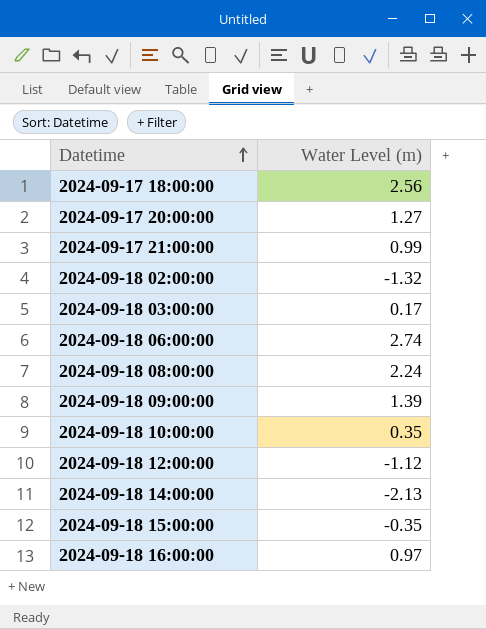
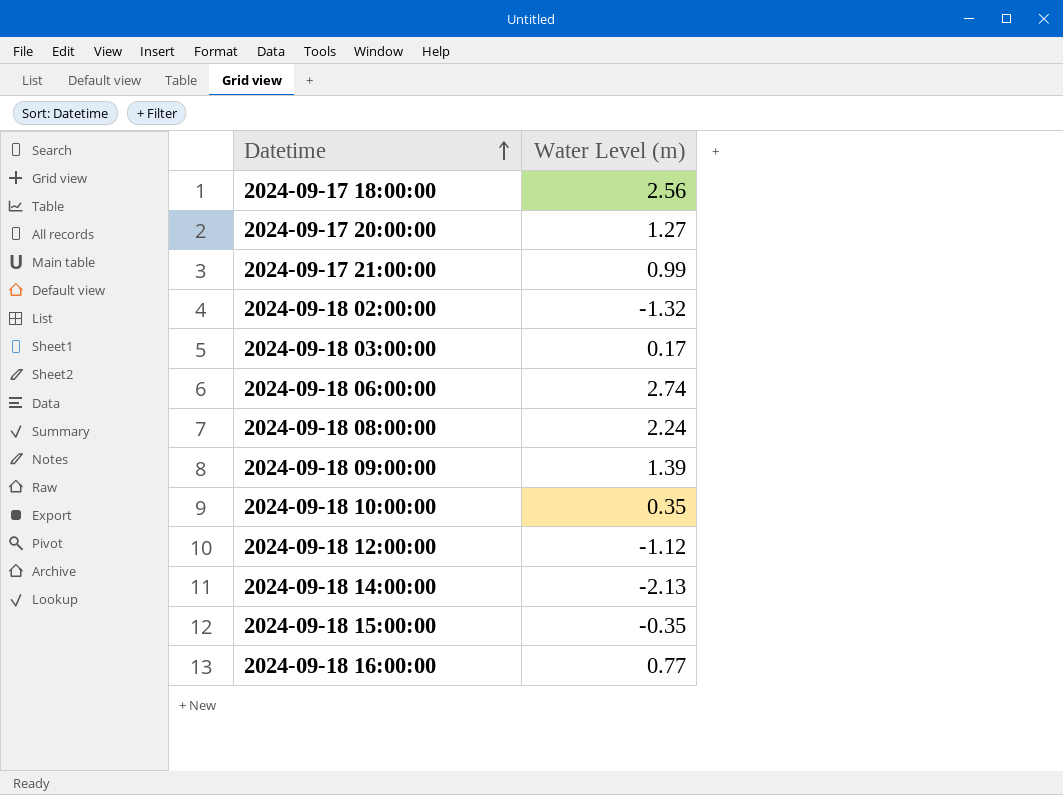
2024-09-18 16:00:00 | Water Level (m): 0.97 -> 0.77

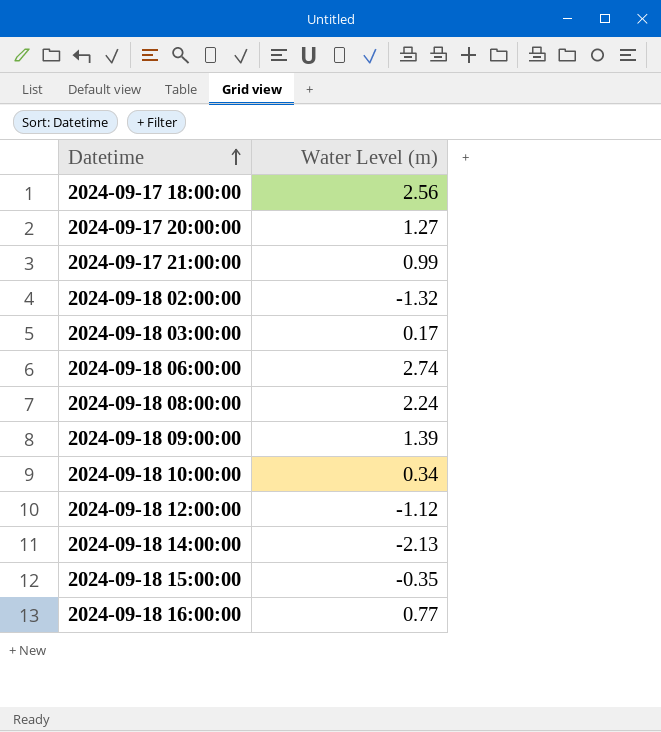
2024-09-18 10:00:00 | Water Level (m): 0.35 -> 0.34

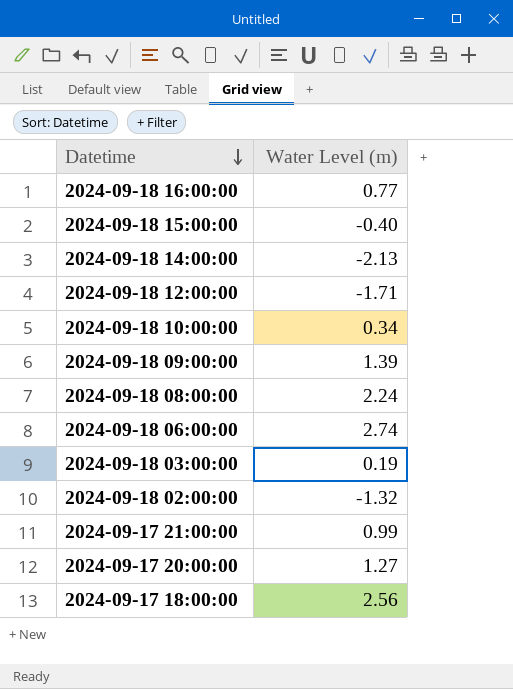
row order: Datetime ascending -> Datetime descending
2024-09-18 15:00:00 | Water Level (m): -0.35 -> -0.40
2024-09-18 12:00:00 | Water Level (m): -1.12 -> -1.71
2024-09-18 03:00:00 | Water Level (m): 0.17 -> 0.19

